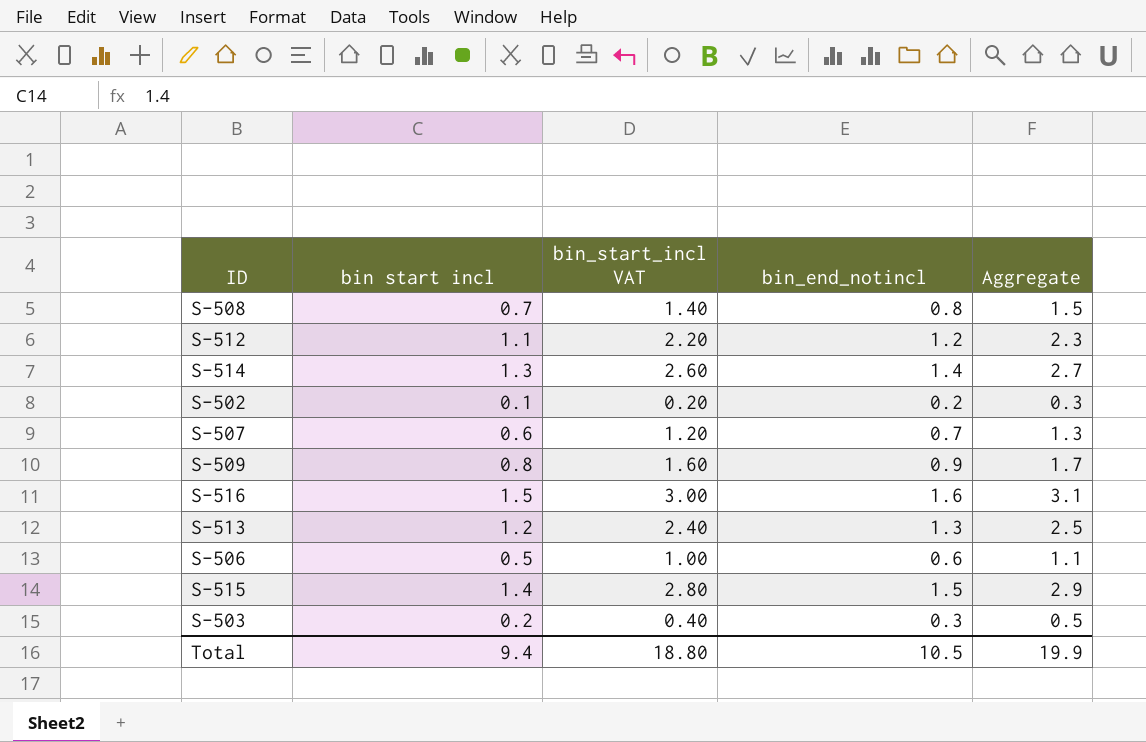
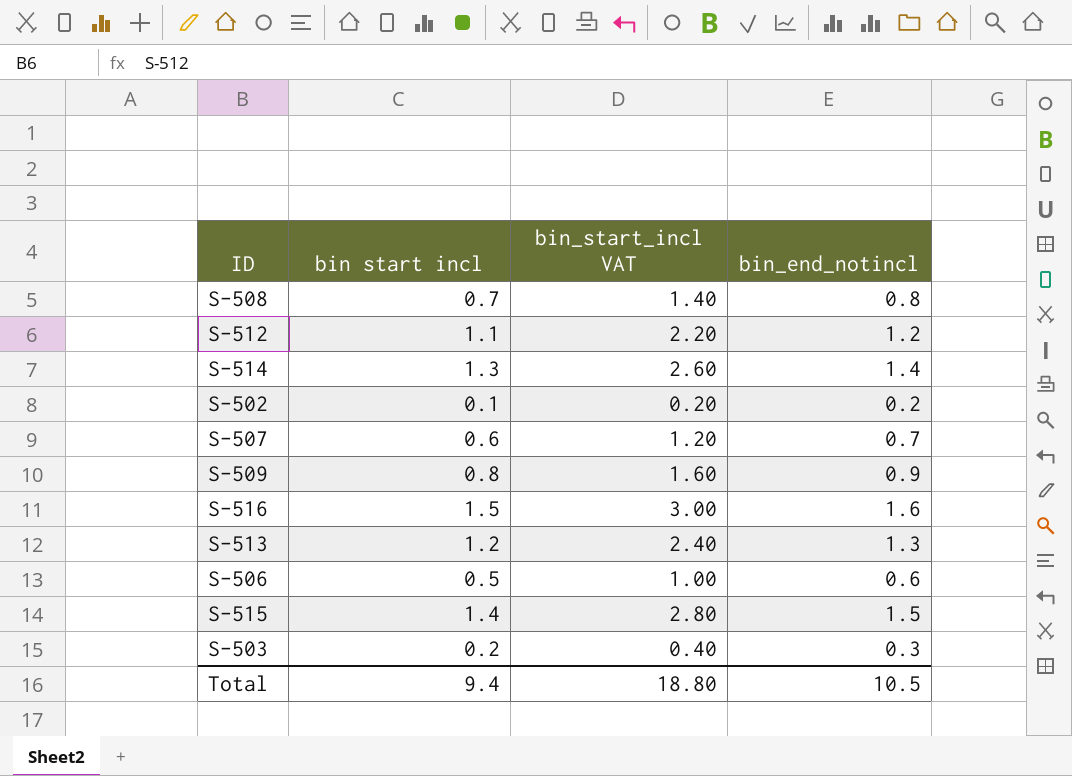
column Aggregate | formula: [bin start incl] + [bin_end_notincl] -> none

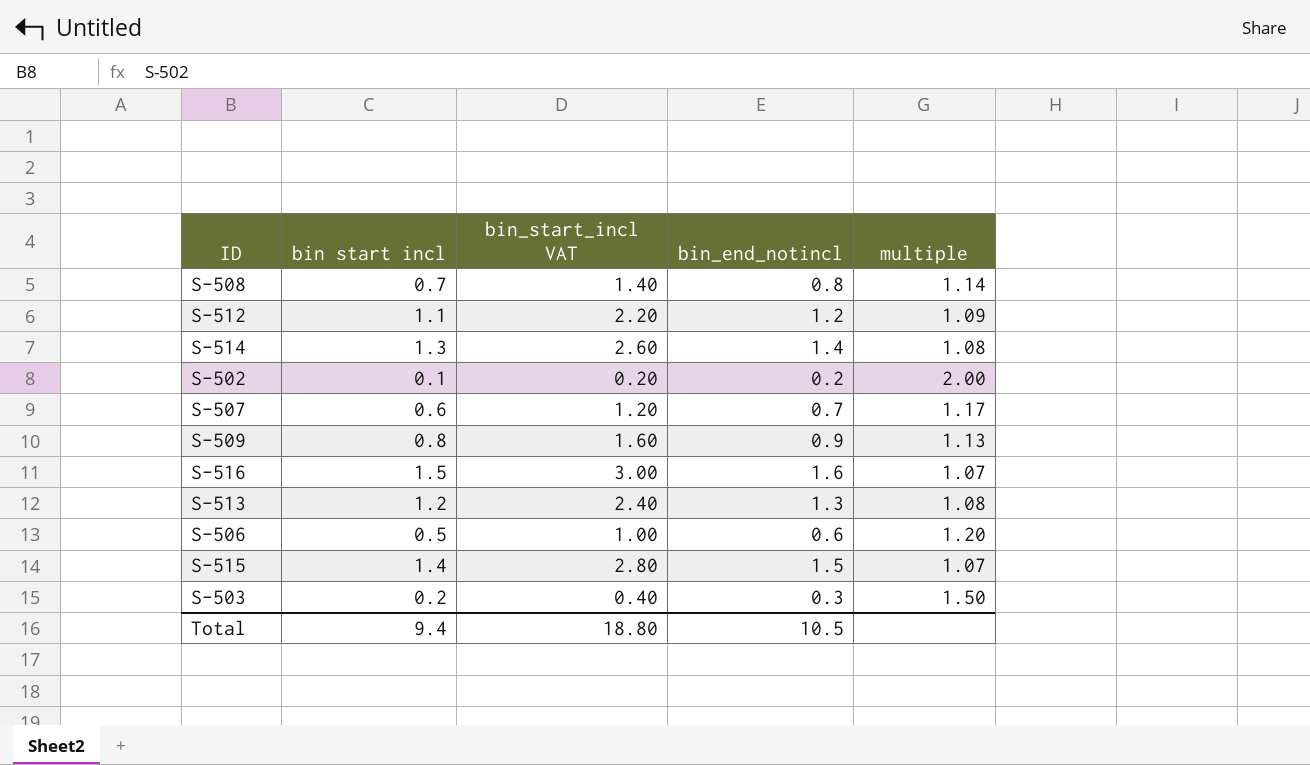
column multiple | formula: none -> [bin_end_notincl] / [bin start incl]

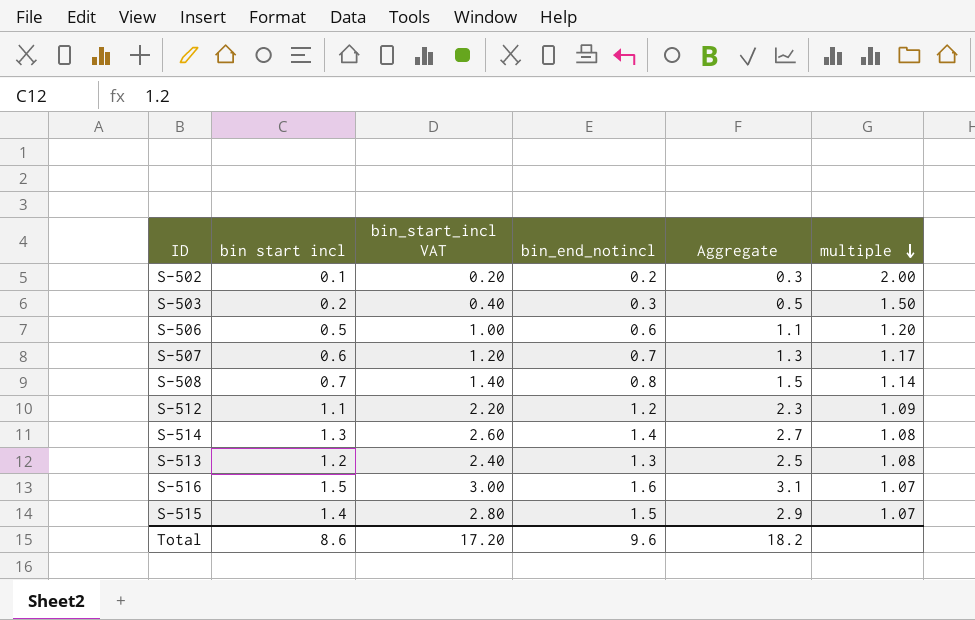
row order: none -> multiple descending
column Aggregate | formula: none -> [bin start incl] + [bin_end_notincl]
row S-509: 0.8 | 1.60 | 0.9 | 1.13 -> none
Total | bin start incl: 9.4 -> 8.6
Total | bin_start_incl VAT: 18.80 -> 17.20
Total | bin_end_notincl: 10.5 -> 9.6

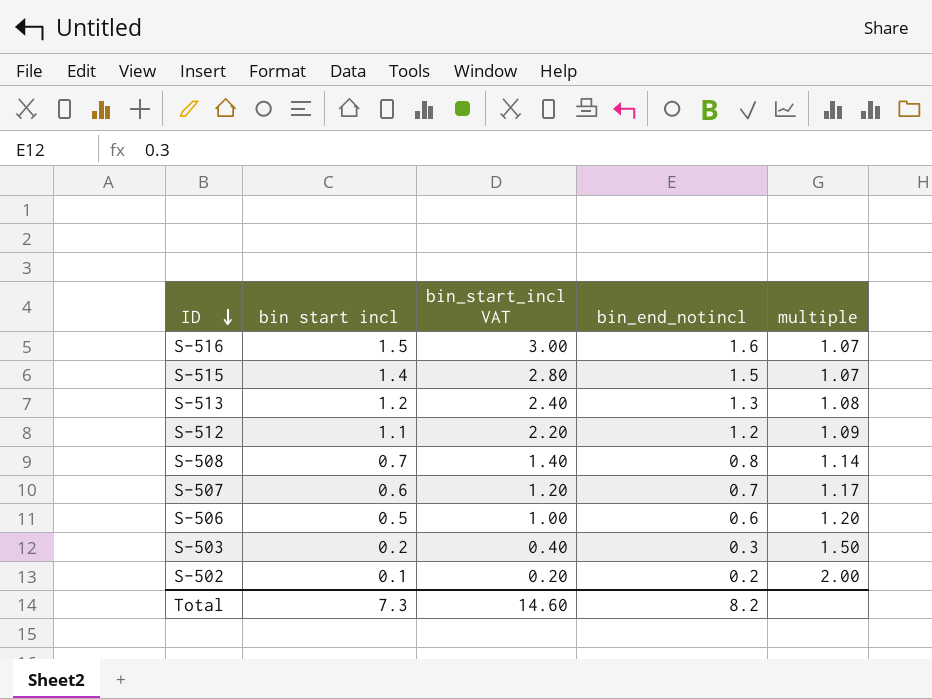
row order: multiple descending -> ID descending
column Aggregate | formula: [bin start incl] + [bin_end_notincl] -> none
row S-514: 1.3 | 2.60 | 1.4 | 2.7 | 1.08 -> none
Total | bin start incl: 8.6 -> 7.3
Total | bin_start_incl VAT: 17.20 -> 14.60
Total | bin_end_notincl: 9.6 -> 8.2

